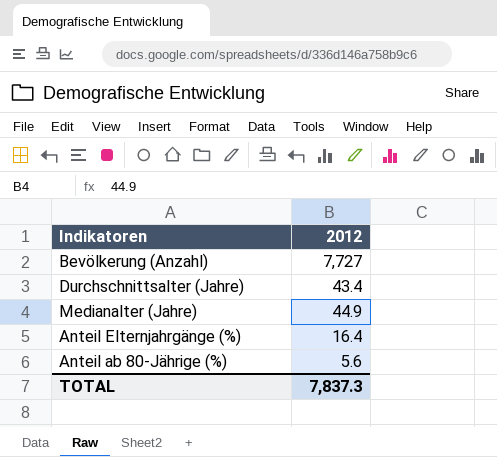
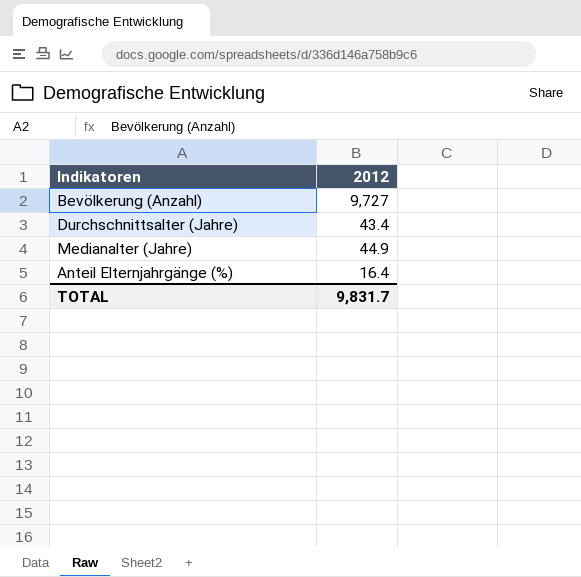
row Anteil ab 80-Jährige (%): 5.6 -> none
Bevölkerung (Anzahl) | 2012: 7,727 -> 9,727
TOTAL | 2012: 7,837.3 -> 9,831.7

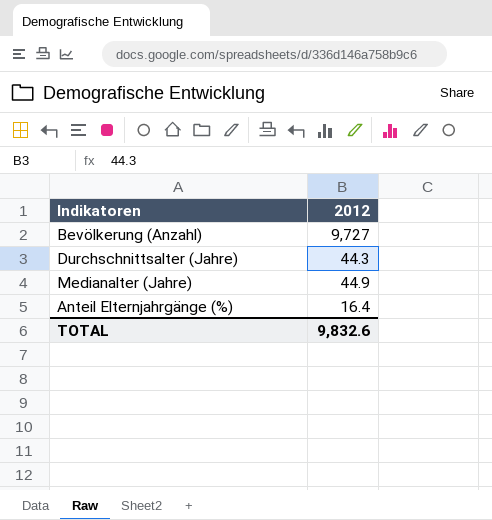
Durchschnittsalter (Jahre) | 2012: 43.4 -> 44.3
TOTAL | 2012: 9,831.7 -> 9,832.6

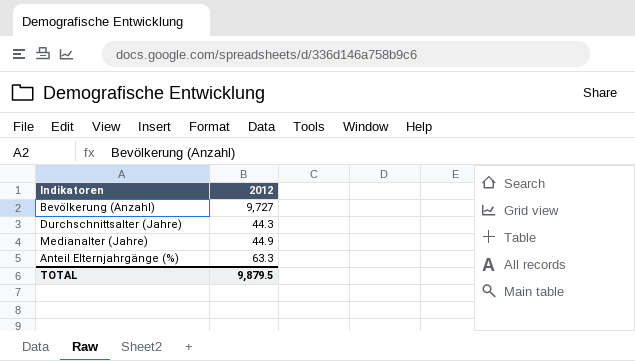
Anteil Elternjahrgänge (%) | 2012: 16.4 -> 63.3
TOTAL | 2012: 9,832.6 -> 9,879.5

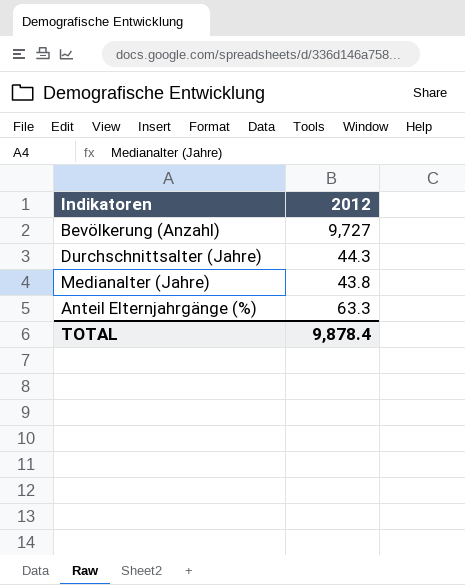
Medianalter (Jahre) | 2012: 44.9 -> 43.8
TOTAL | 2012: 9,879.5 -> 9,878.4

